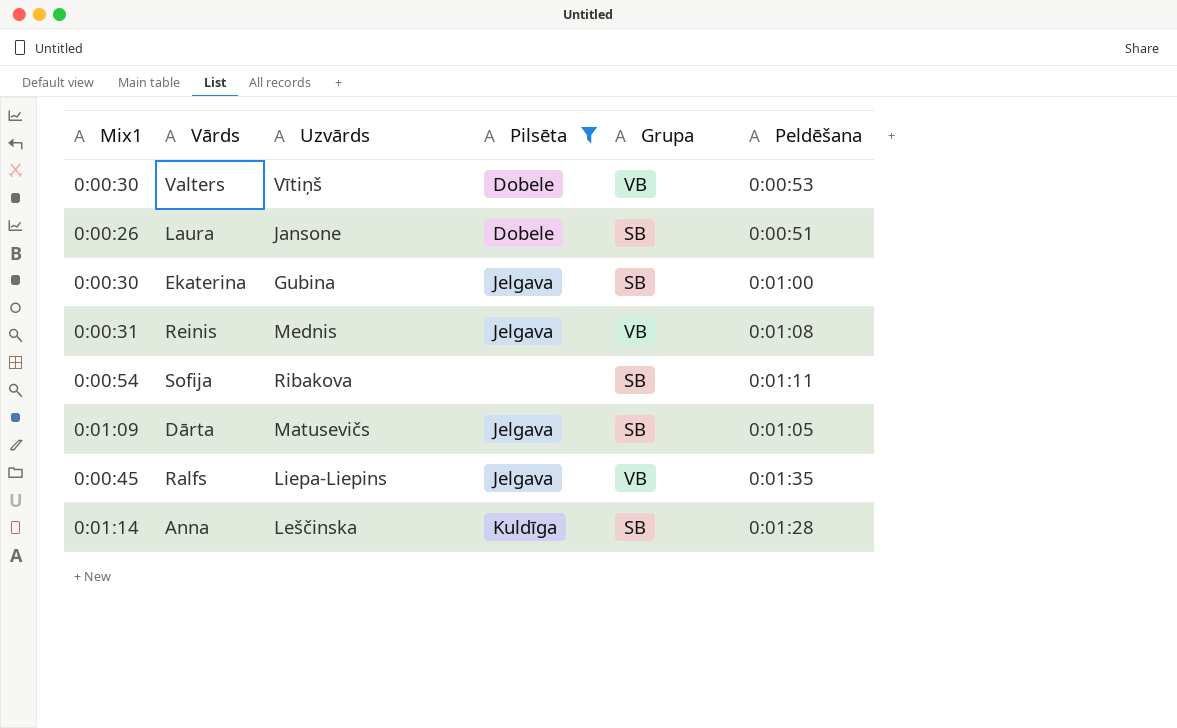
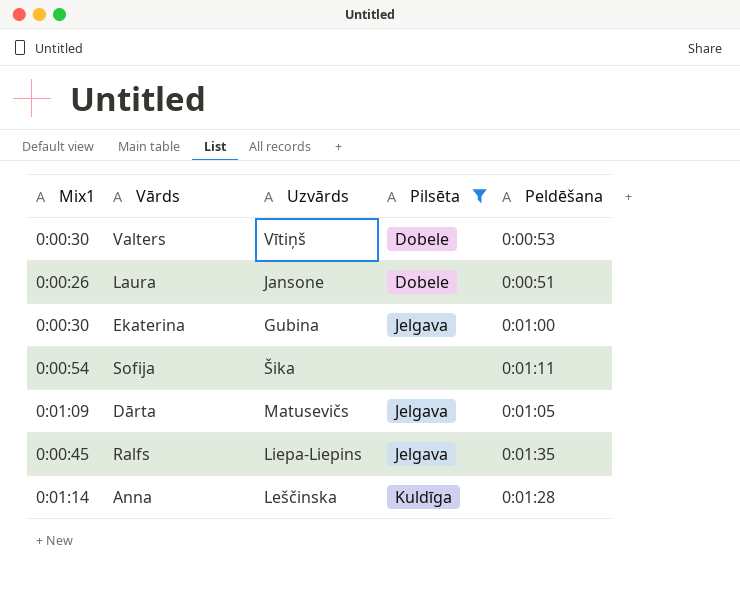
column Grupa | position: 5 -> none
row Reinis: 0:00:31 | Mednis | Jelgava | VB | 0:01:08 -> none
Sofija | Uzvārds: Ribakova -> Šika

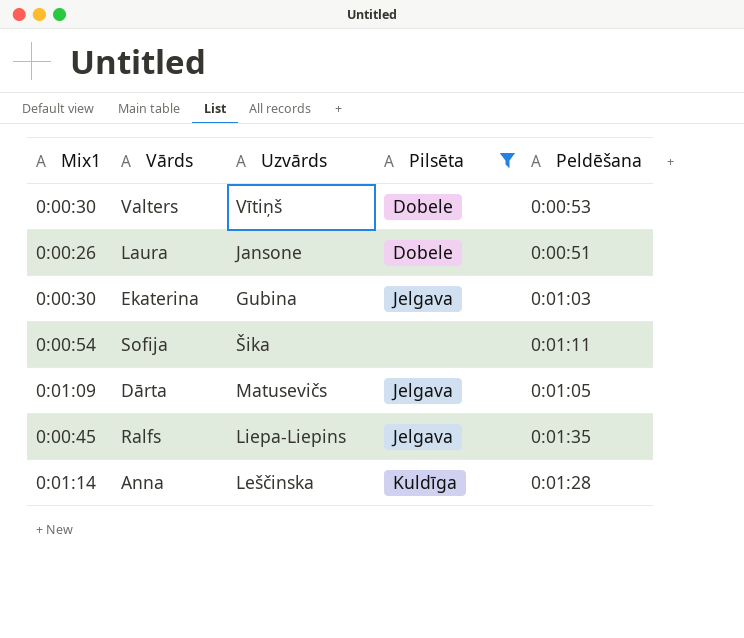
Ekaterina | Peldēšana: 0:01:00 -> 0:01:03

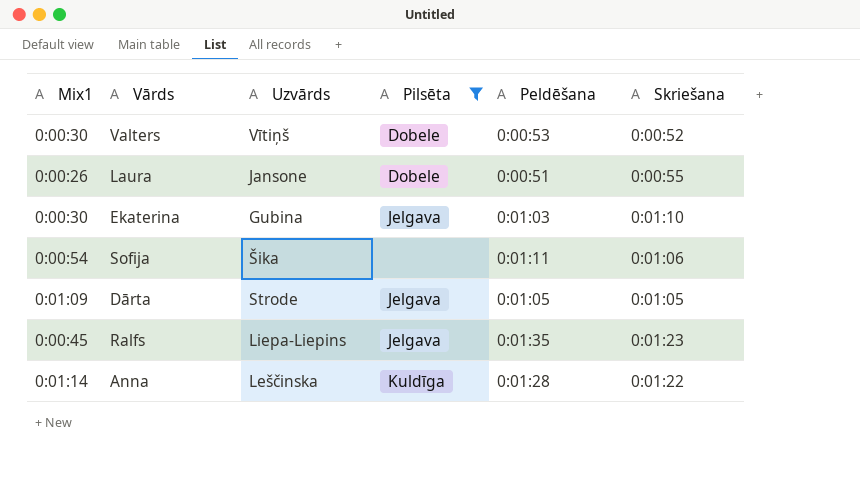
column Skriešana | position: none -> 6
Dārta | Uzvārds: Matusevičs -> Strode

